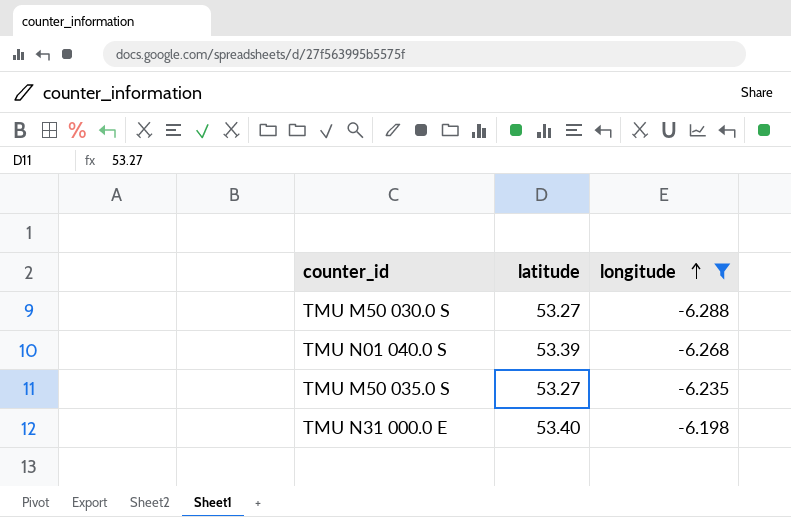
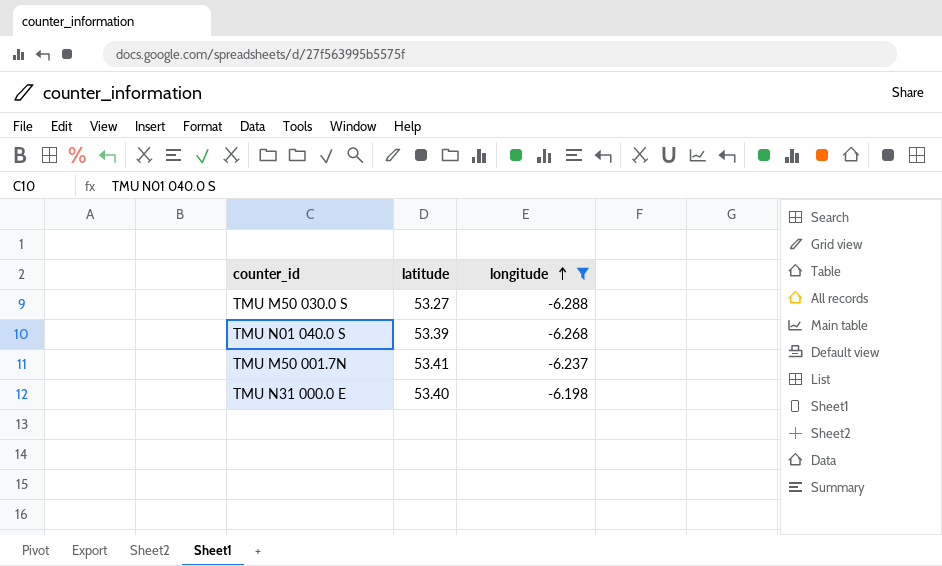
row TMU M50 035.0 S: 53.27 | -6.235 -> none
row TMU M50 001.7N: none -> 53.41 | -6.237

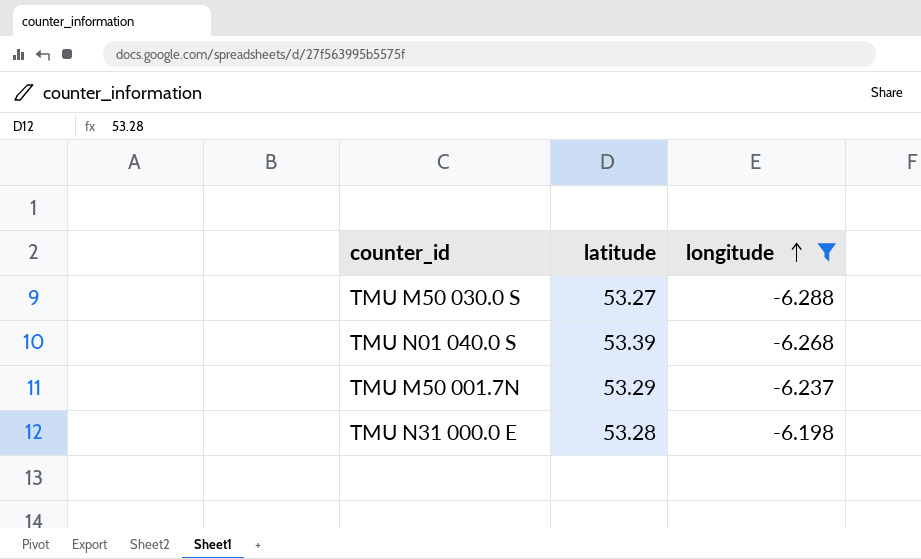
TMU M50 001.7N | latitude: 53.41 -> 53.29
TMU N31 000.0 E | latitude: 53.40 -> 53.28

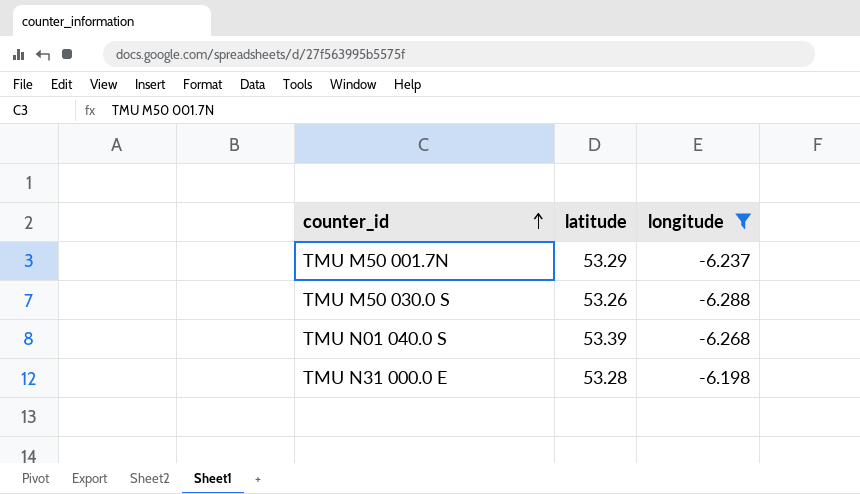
row order: longitude ascending -> counter_id ascending
TMU M50 030.0 S | latitude: 53.27 -> 53.26

